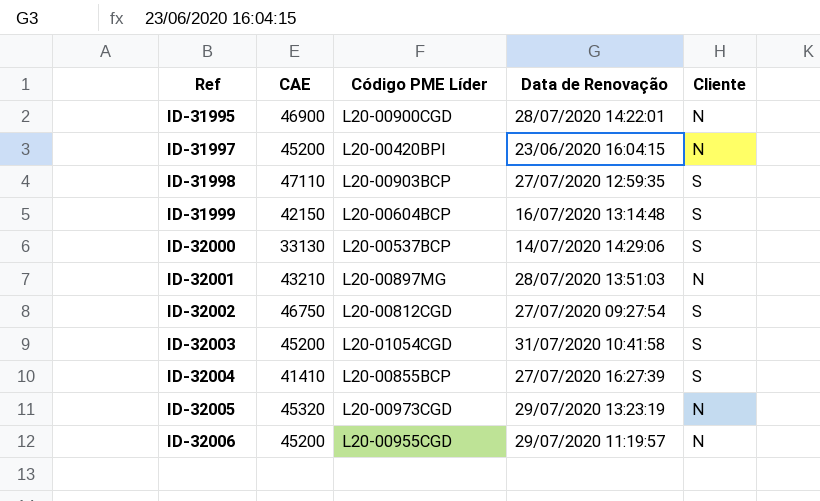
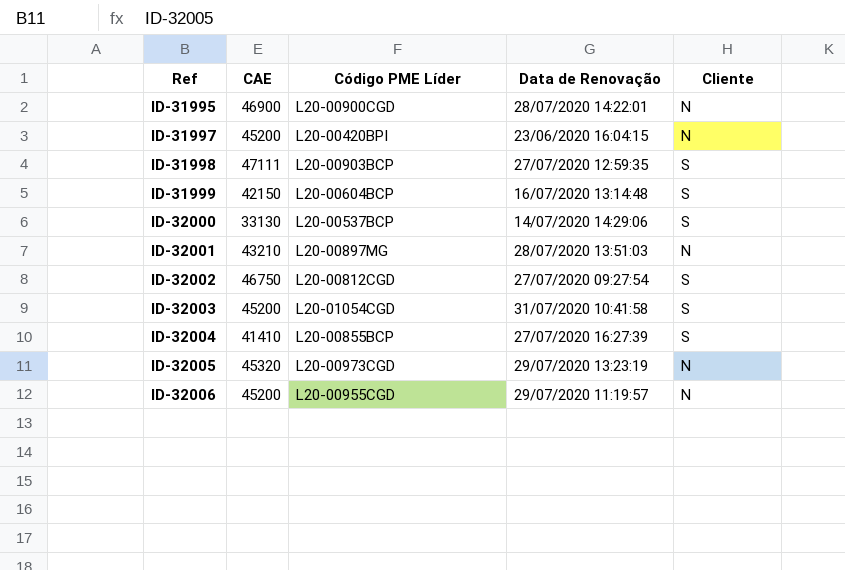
ID-31998 | CAE: 47110 -> 47111

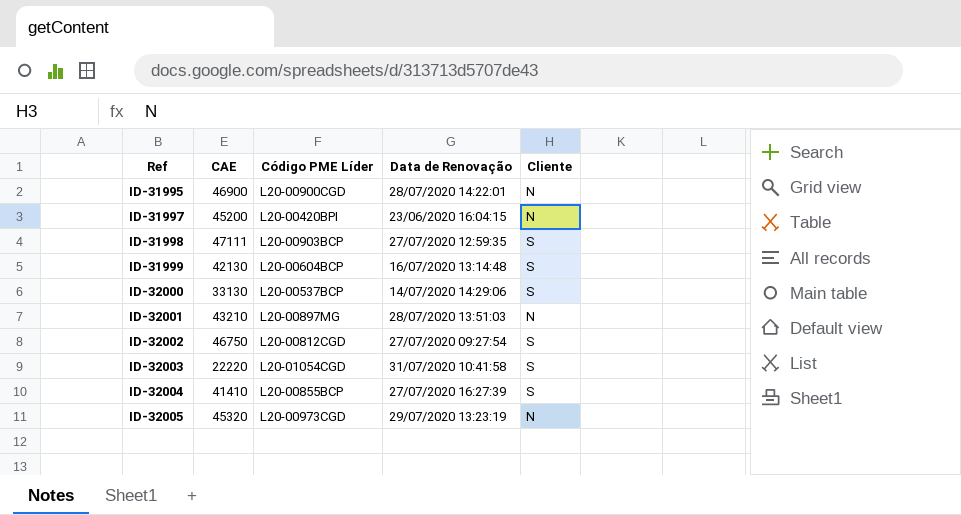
row ID-32006: 45200 | L20-00955CGD | 29/07/2020 11:19:57 | N -> none
ID-31999 | CAE: 42150 -> 42130
ID-32003 | CAE: 45200 -> 22220

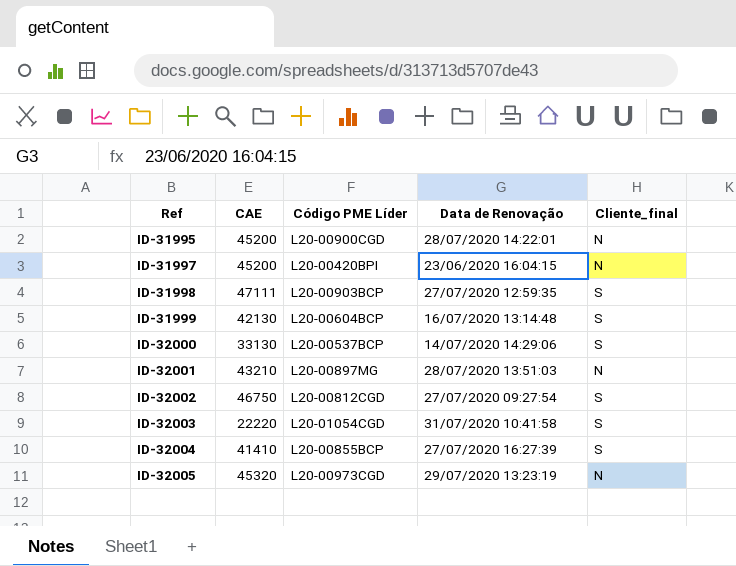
column name: Cliente -> Cliente_final
ID-31995 | CAE: 46900 -> 45200

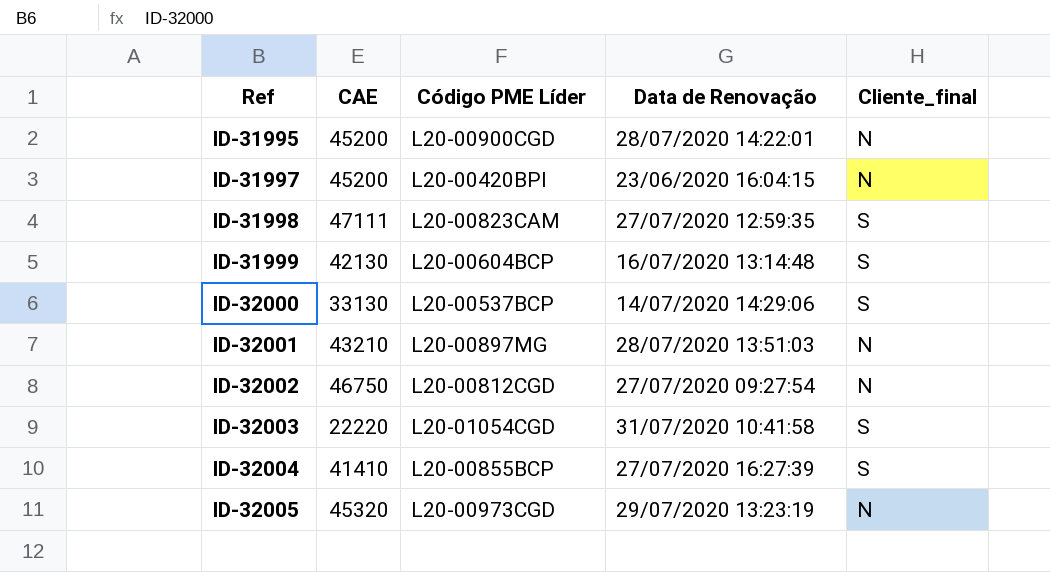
ID-31998 | Código PME Líder: L20-00903BCP -> L20-00823CAM
ID-32002 | Cliente_final: S -> N

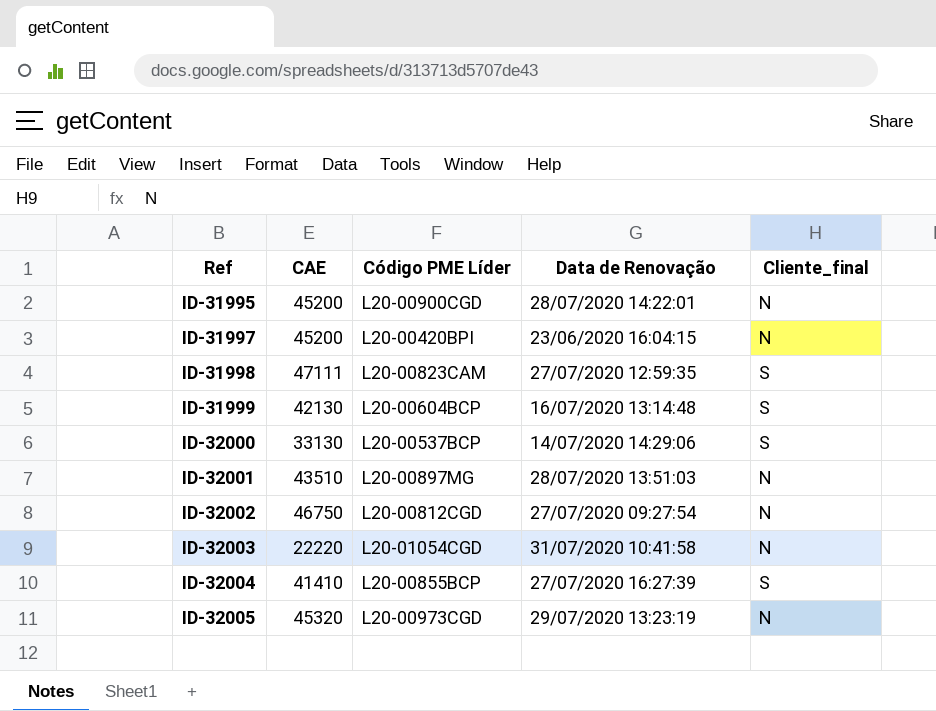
ID-32001 | CAE: 43210 -> 43510
ID-32003 | Cliente_final: S -> N

